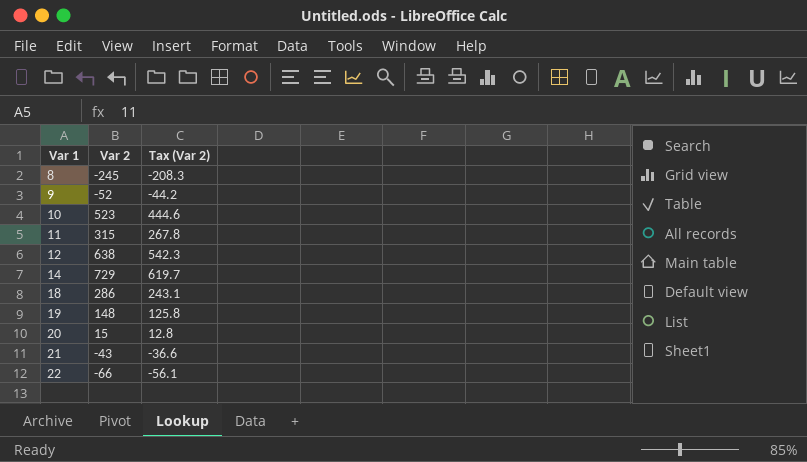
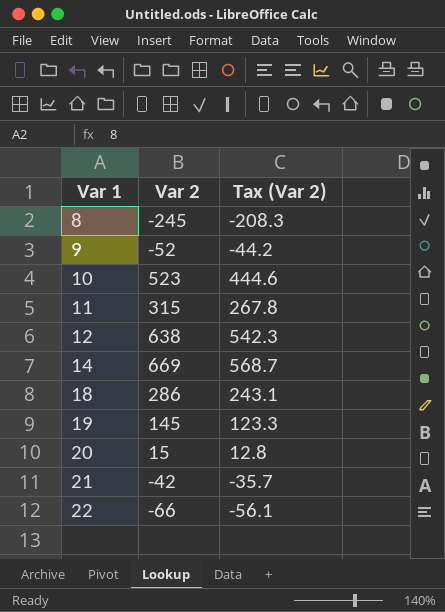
14 | Var 2: 729 -> 669
14 | Tax (Var 2): 619.7 -> 568.7
19 | Var 2: 148 -> 145
19 | Tax (Var 2): 125.8 -> 123.3
21 | Var 2: -43 -> -42
21 | Tax (Var 2): -36.6 -> -35.7

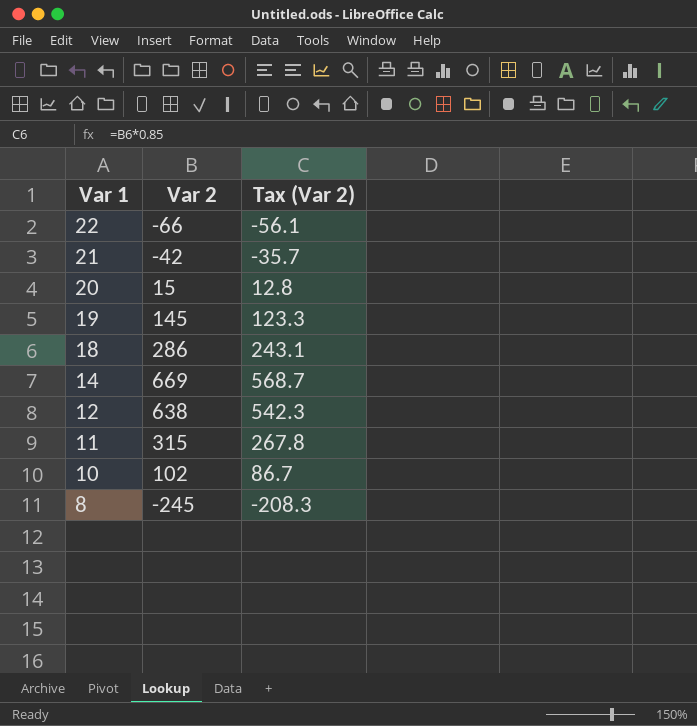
row order: Var 1 ascending -> Var 1 descending
row 9: -52 | -44.2 -> none
10 | Var 2: 523 -> 102
10 | Tax (Var 2): 444.6 -> 86.7

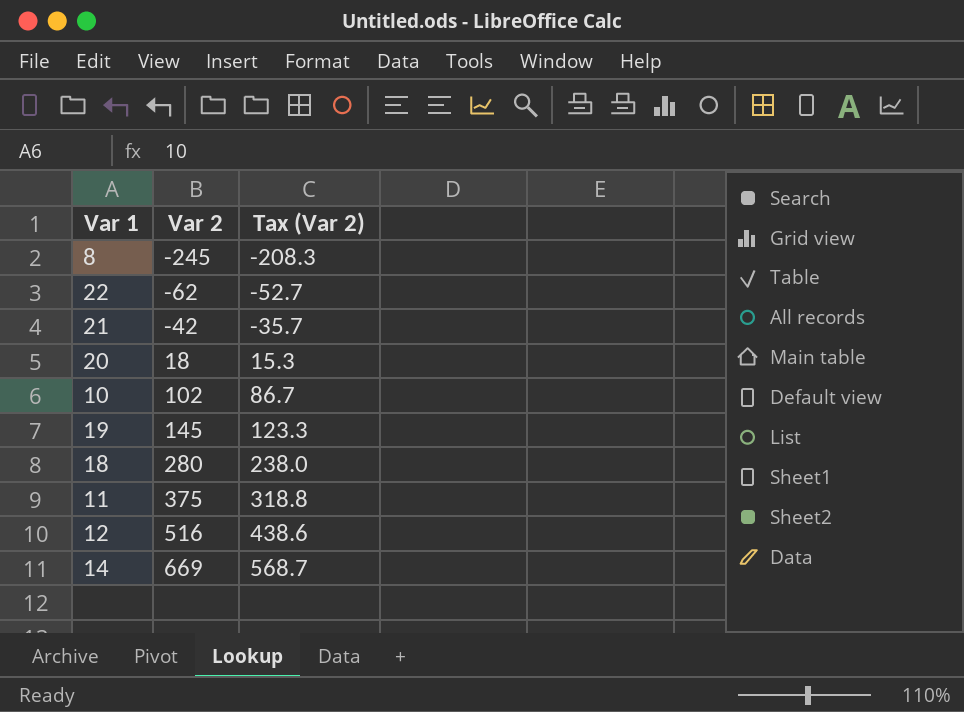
row order: Var 1 descending -> Var 2 ascending
22 | Var 2: -66 -> -62
22 | Tax (Var 2): -56.1 -> -52.7
20 | Var 2: 15 -> 18
20 | Tax (Var 2): 12.8 -> 15.3
18 | Var 2: 286 -> 280
18 | Tax (Var 2): 243.1 -> 238.0
11 | Var 2: 315 -> 375
11 | Tax (Var 2): 267.8 -> 318.8
12 | Var 2: 638 -> 516
12 | Tax (Var 2): 542.3 -> 438.6

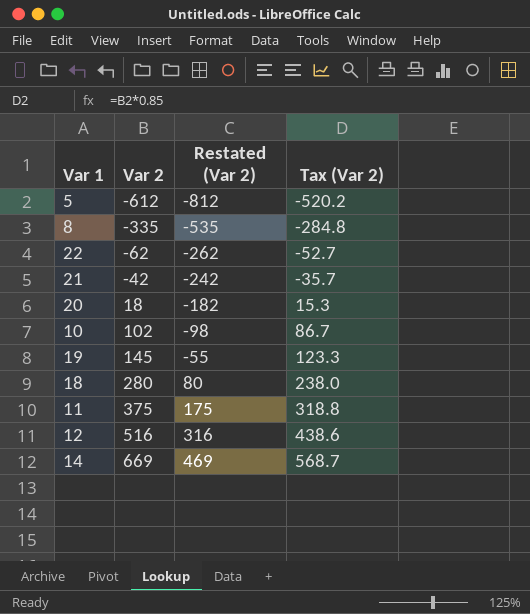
column Restated (Var 2) | formula: none -> [Var 2] - 200
row 5: none -> -612 | -812 | -520.2
8 | Var 2: -245 -> -335
8 | Tax (Var 2): -208.3 -> -284.8

